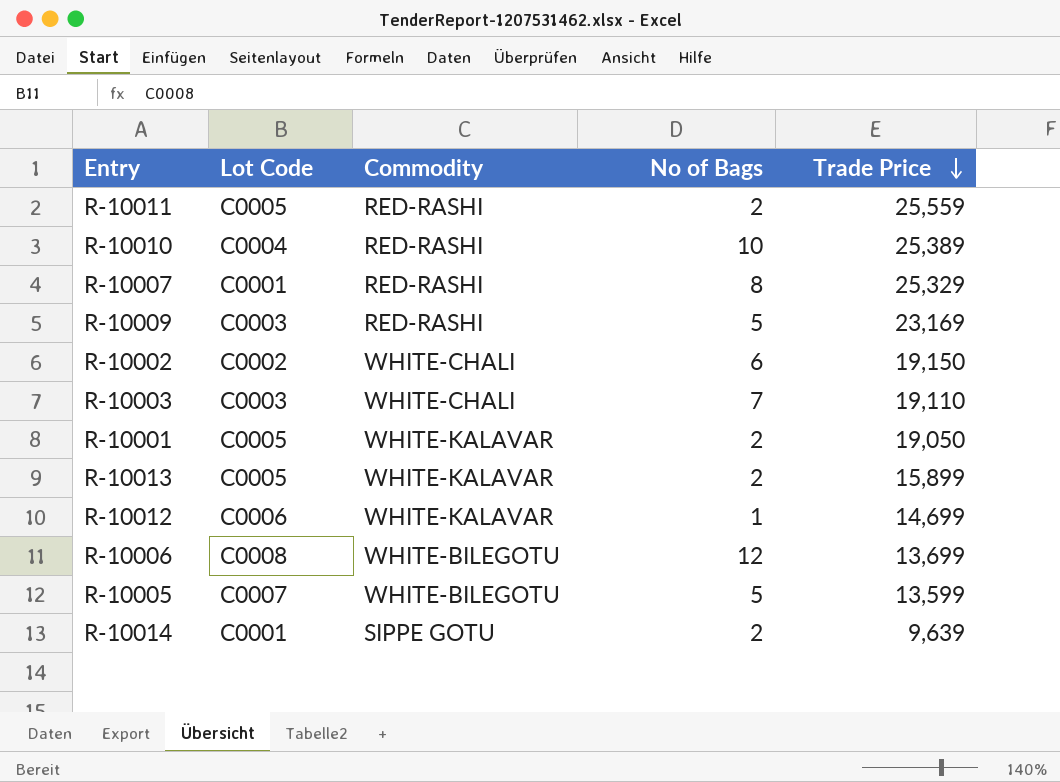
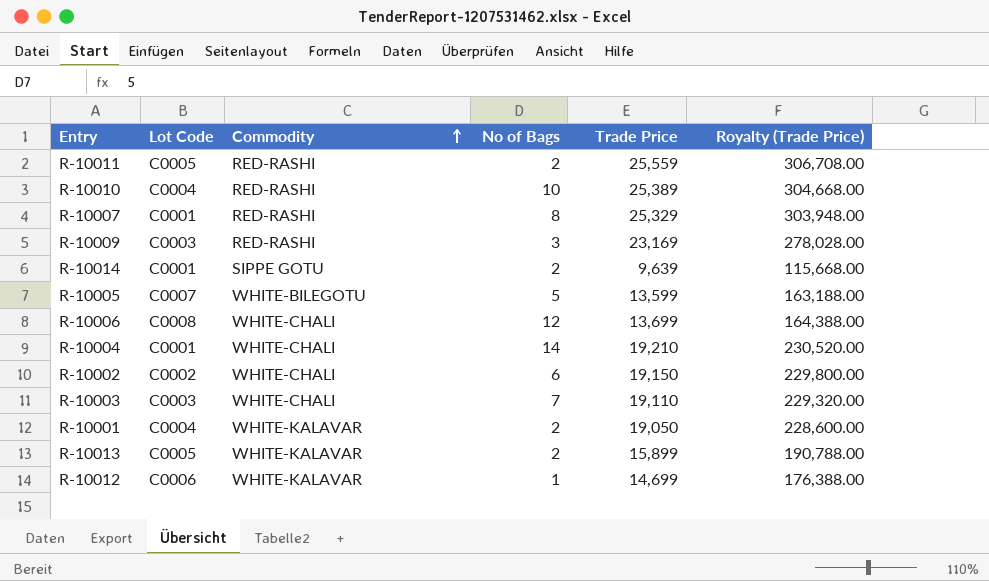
row order: Trade Price descending -> Commodity ascending
column Royalty (Trade Price) | formula: none -> [Trade Price] * 12
R-10009 | No of Bags: 5 -> 3
R-10006 | Commodity: WHITE-BILEGOTU -> WHITE-CHALI
row R-10004: none -> C0001 | WHITE-CHALI | 14 | 19,210 | 230,520.00
R-10001 | Lot Code: C0005 -> C0004

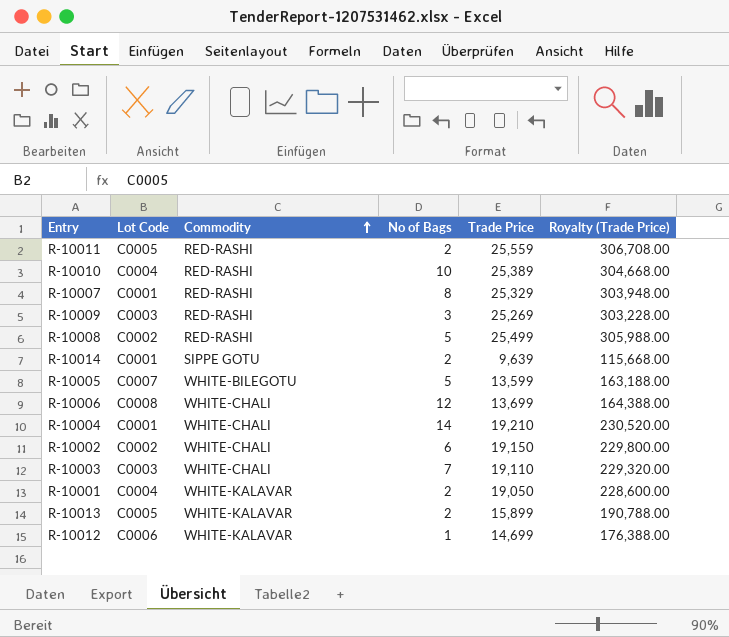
R-10009 | Trade Price: 23,169 -> 25,269
R-10009 | Royalty (Trade Price): 278,028.00 -> 303,228.00
row R-10008: none -> C0002 | RED-RASHI | 5 | 25,499 | 305,988.00

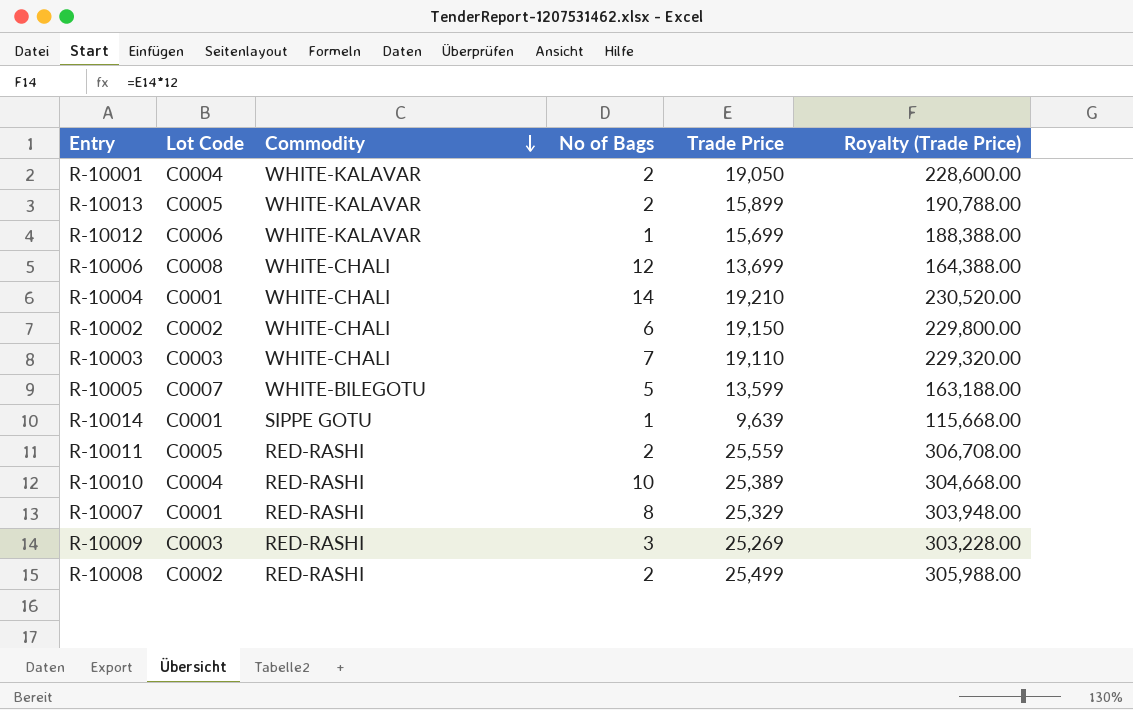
row order: Commodity ascending -> Commodity descending
R-10012 | Trade Price: 14,699 -> 15,699
R-10012 | Royalty (Trade Price): 176,388.00 -> 188,388.00
R-10014 | No of Bags: 2 -> 1
R-10008 | No of Bags: 5 -> 2

